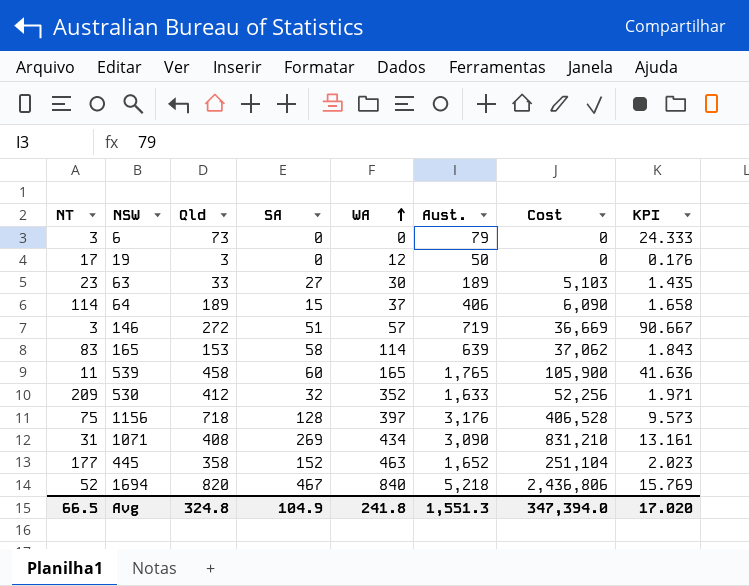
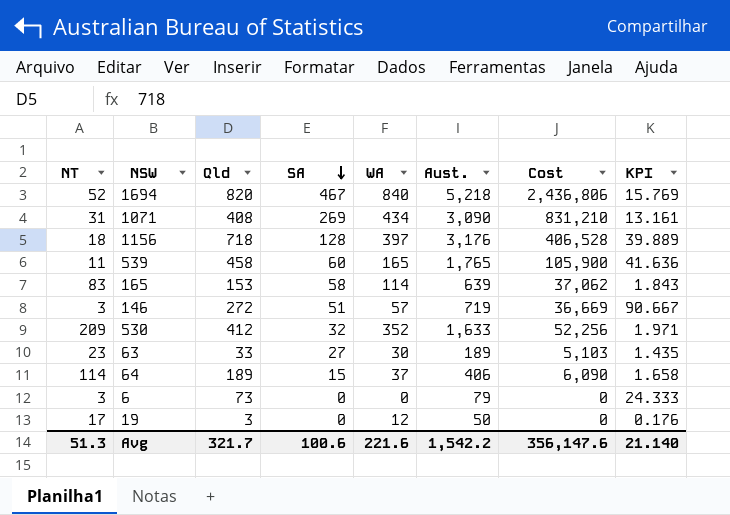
row order: WA ascending -> SA descending
row 445: 177 | 358 | 152 | 463 | 1,652 | 251,104 | 2.023 -> none
1156 | NT: 75 -> 18
1156 | KPI: 9.573 -> 39.889
Avg | NT: 66.5 -> 51.3
Avg | Qld: 324.8 -> 321.7
Avg | SA: 104.9 -> 100.6
Avg | WA: 241.8 -> 221.6
Avg | Aust.: 1,551.3 -> 1,542.2
Avg | Cost: 347,394.0 -> 356,147.6
Avg | KPI: 17.020 -> 21.140

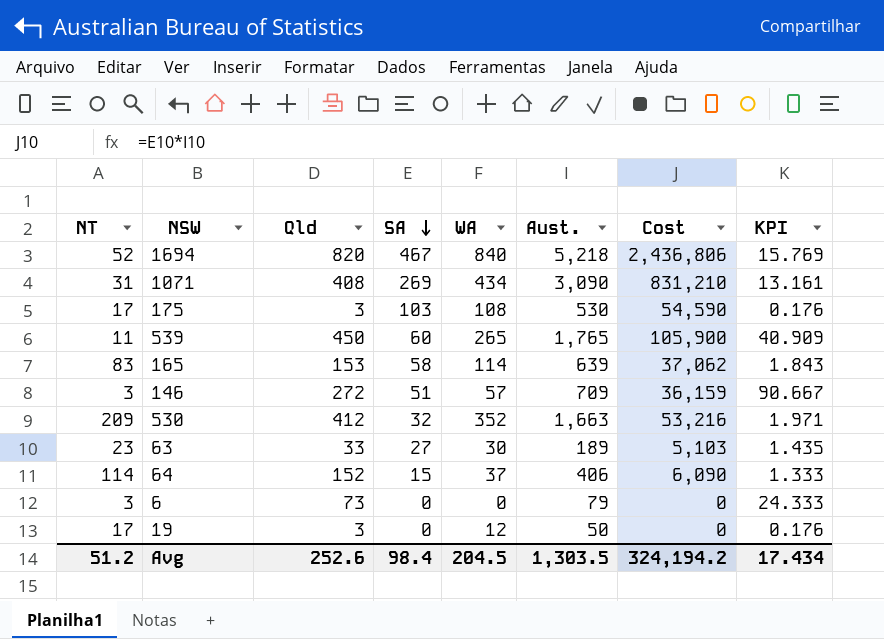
row 1156: 18 | 718 | 128 | 397 | 3,176 | 406,528 | 39.889 -> none
row 175: none -> 17 | 3 | 103 | 108 | 530 | 54,590 | 0.176
539 | Qld: 458 -> 450
539 | WA: 165 -> 265
539 | KPI: 41.636 -> 40.909
146 | Aust.: 719 -> 709
146 | Cost: 36,669 -> 36,159
530 | Aust.: 1,633 -> 1,663
530 | Cost: 52,256 -> 53,216
64 | Qld: 189 -> 152
64 | KPI: 1.658 -> 1.333
Avg | NT: 51.3 -> 51.2
Avg | Qld: 321.7 -> 252.6
Avg | SA: 100.6 -> 98.4
Avg | WA: 221.6 -> 204.5
Avg | Aust.: 1,542.2 -> 1,303.5
Avg | Cost: 356,147.6 -> 324,194.2
Avg | KPI: 21.140 -> 17.434

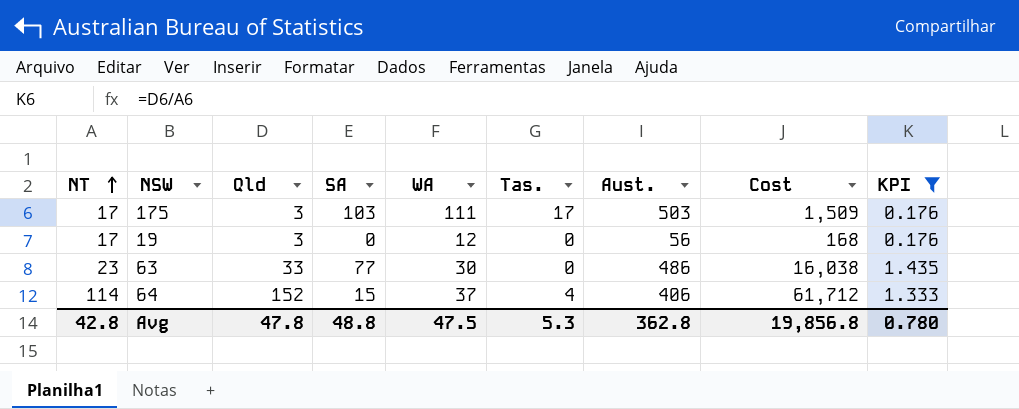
filter: none -> KPI <= 1.435
row order: SA descending -> NT ascending
column Tas. | position: none -> 6
column Cost | formula: [SA] * [Aust.] -> [Qld] * [Aust.]
175 | WA: 108 -> 111
175 | Aust.: 530 -> 503
19 | Aust.: 50 -> 56
63 | SA: 27 -> 77
63 | Aust.: 189 -> 486
Avg | NT: 51.2 -> 42.8
Avg | Qld: 252.6 -> 47.8
Avg | SA: 98.4 -> 48.8
Avg | WA: 204.5 -> 47.5
Avg | Aust.: 1,303.5 -> 362.8
Avg | Cost: 324,194.2 -> 19,856.8
Avg | KPI: 17.434 -> 0.780

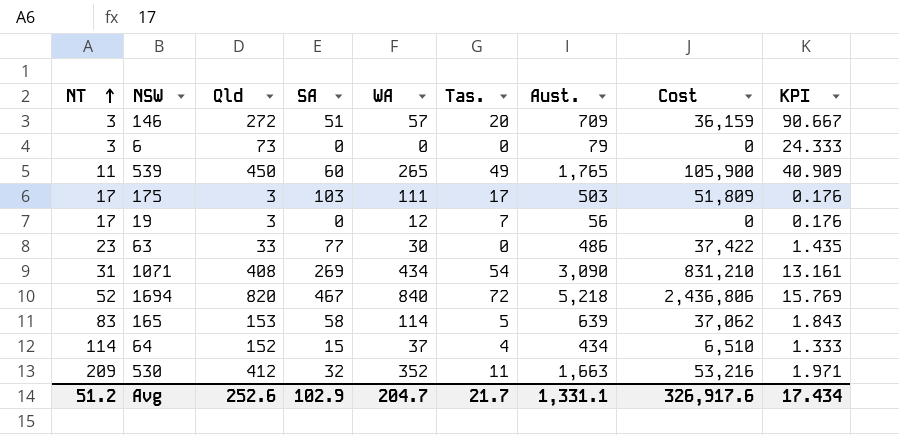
filter: KPI <= 1.435 -> none
column Cost | formula: [Qld] * [Aust.] -> [SA] * [Aust.]
19 | Tas.: 0 -> 7
64 | Aust.: 406 -> 434
Avg | NT: 42.8 -> 51.2
Avg | Qld: 47.8 -> 252.6
Avg | SA: 48.8 -> 102.9
Avg | WA: 47.5 -> 204.7
Avg | Tas.: 5.3 -> 21.7
Avg | Aust.: 362.8 -> 1,331.1
Avg | Cost: 19,856.8 -> 326,917.6
Avg | KPI: 0.780 -> 17.434

